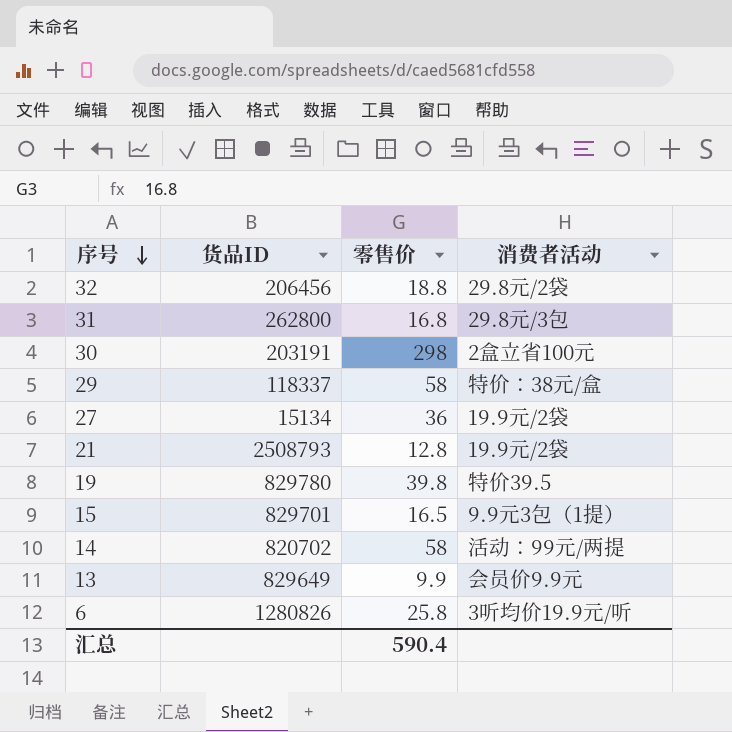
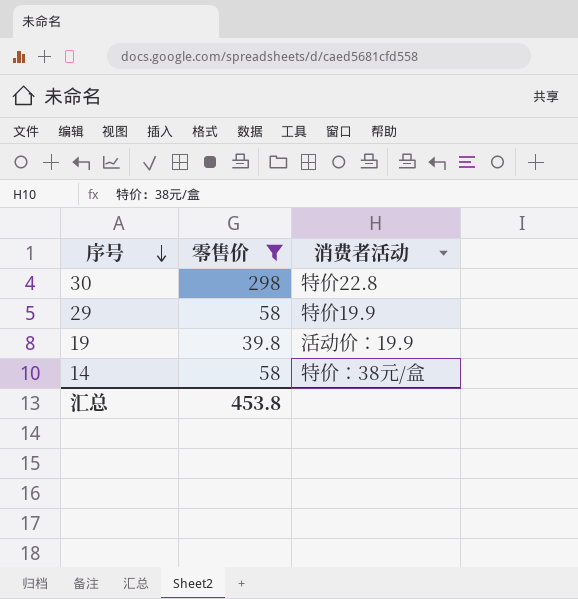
filter: none -> 零售价 >= 39.8
column 货品ID | position: 2 -> none
30 | 消费者活动: 2盒立省100元 -> 特价22.8
29 | 消费者活动: 特价：38元/盒 -> 特价19.9
19 | 消费者活动: 特价39.5 -> 活动价：19.9
14 | 消费者活动: 活动：99元/两提 -> 特价：38元/盒
汇总 | 零售价: 590.4 -> 453.8

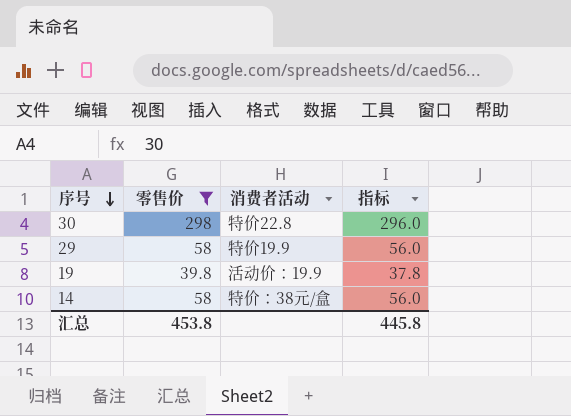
column 指标 | formula: none -> [零售价] - 2

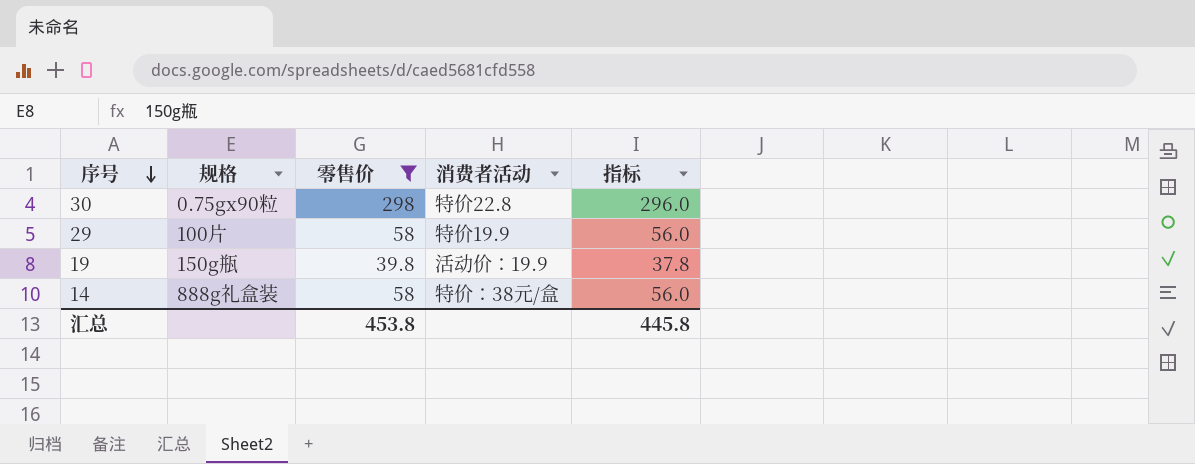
column 规格 | position: none -> 2

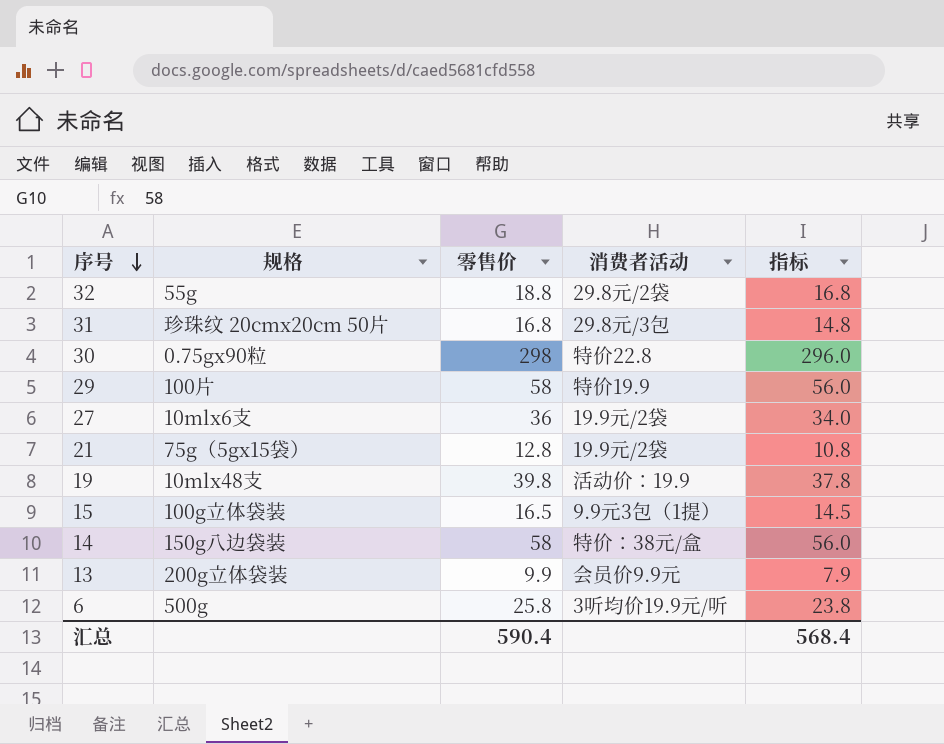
filter: 零售价 >= 39.8 -> none
19 | 规格: 150g瓶 -> 10mlx48支
14 | 规格: 888g礼盒装 -> 150g八边袋装
汇总 | 零售价: 453.8 -> 590.4
汇总 | 指标: 445.8 -> 568.4

